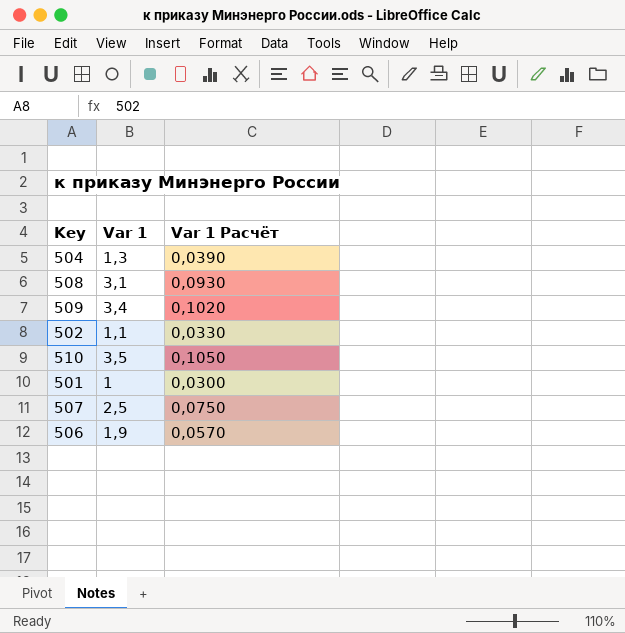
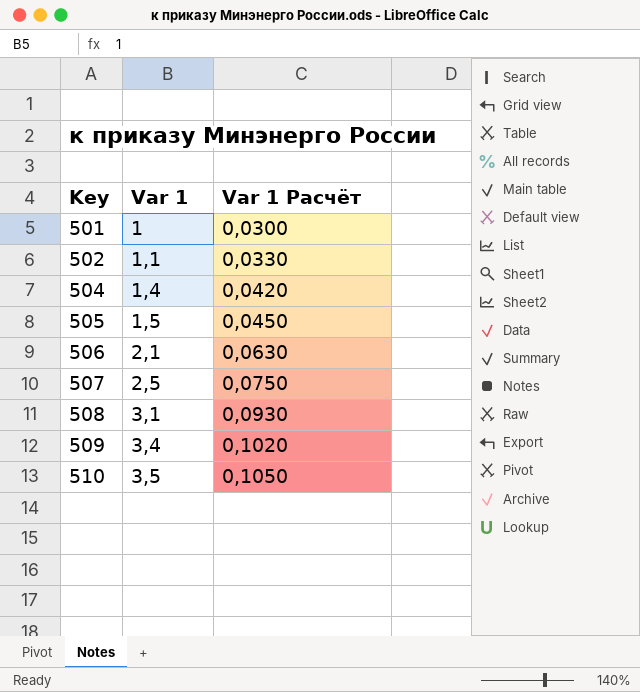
row order: none -> Key ascending
504 | Var 1: 1,3 -> 1,4
504 | Var 1 Расчёт: 0,0390 -> 0,0420
row 505: none -> 1,5 | 0,0450
506 | Var 1: 1,9 -> 2,1
506 | Var 1 Расчёт: 0,0570 -> 0,0630

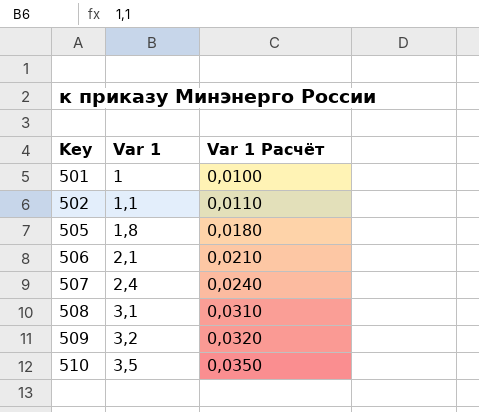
column Var 1 Расчёт | formula: [Var 1] * 0,03 -> [Var 1] * 0,01
row 504: 1,4 | 0,0420 -> none
505 | Var 1: 1,5 -> 1,8
507 | Var 1: 2,5 -> 2,4
509 | Var 1: 3,4 -> 3,2

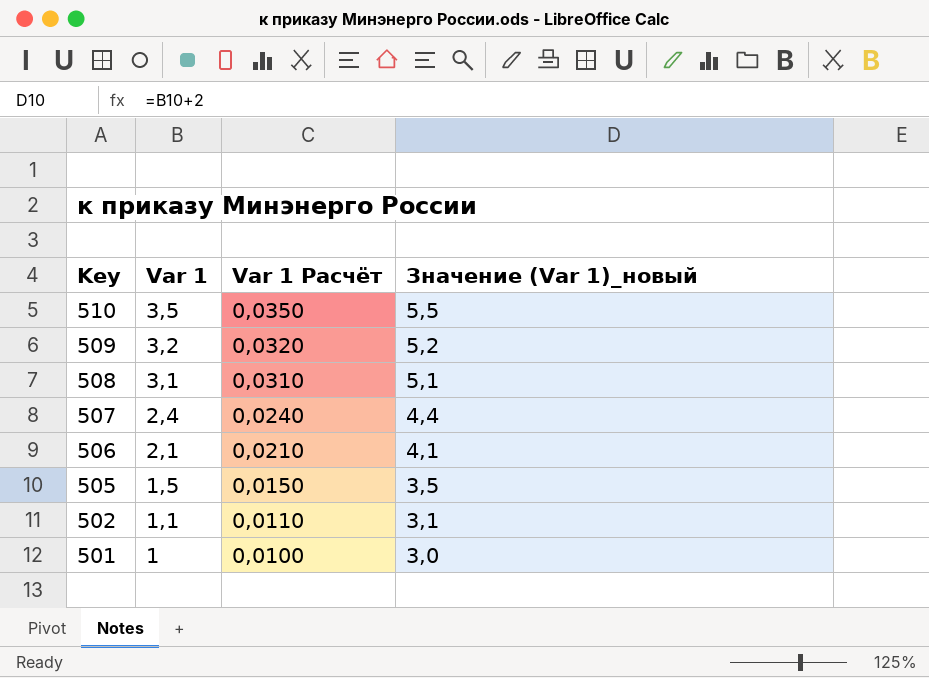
row order: Key ascending -> Key descending
column Значение (Var 1)_новый | formula: none -> [Var 1] + 2
505 | Var 1: 1,8 -> 1,5
505 | Var 1 Расчёт: 0,0180 -> 0,0150

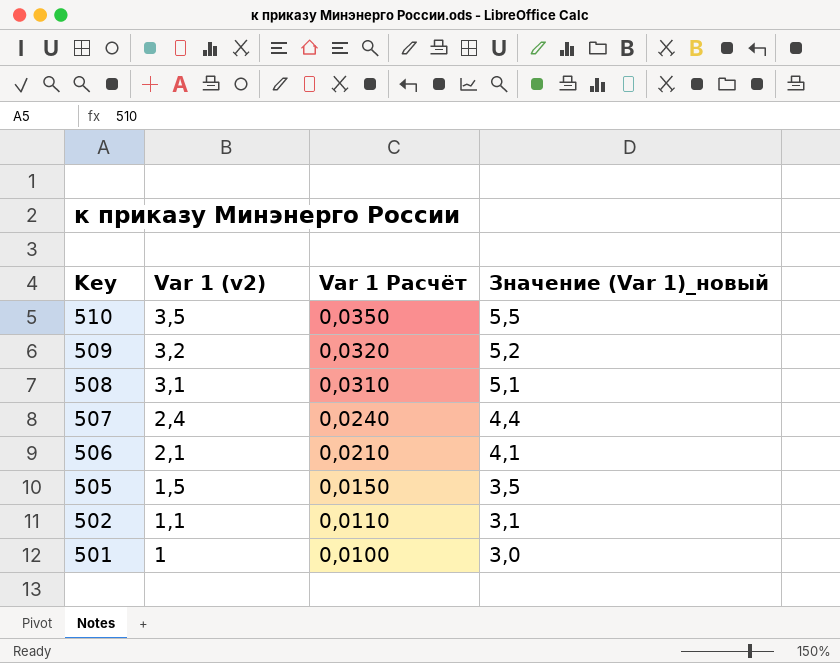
column name: Var 1 -> Var 1 (v2)

